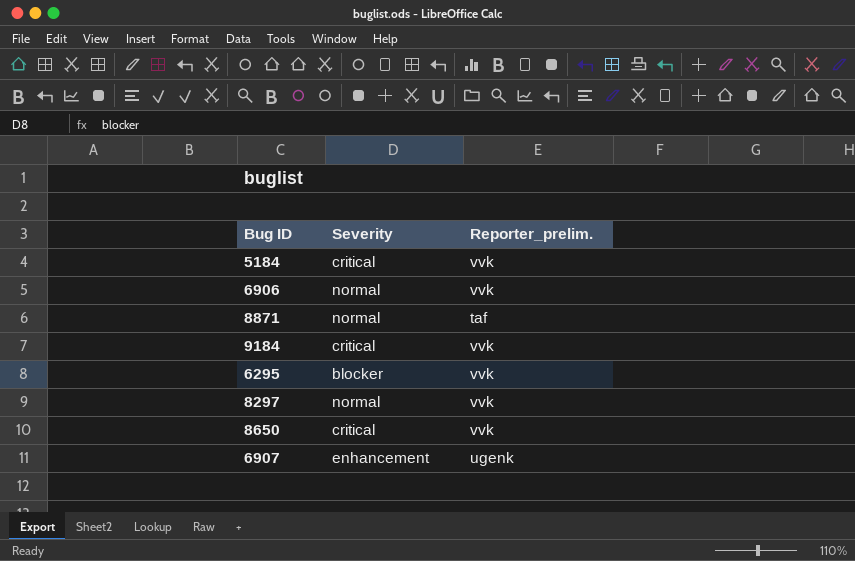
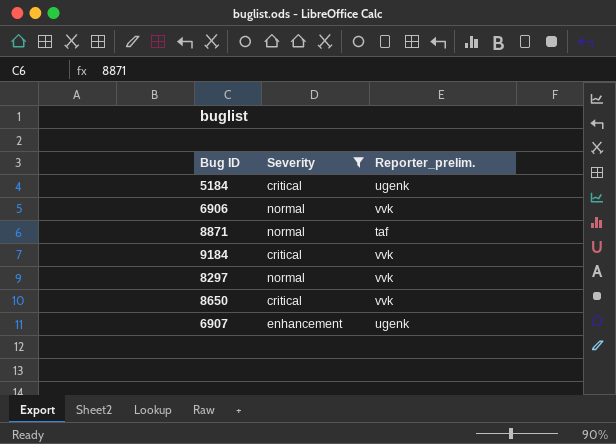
filter: none -> Severity != blocker
5184 | Reporter_prelim.: vvk -> ugenk

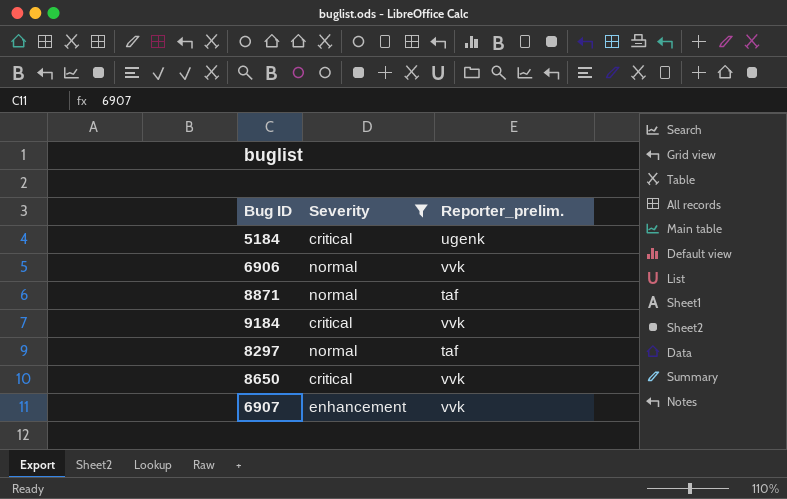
8297 | Reporter_prelim.: vvk -> taf
6907 | Reporter_prelim.: ugenk -> vvk

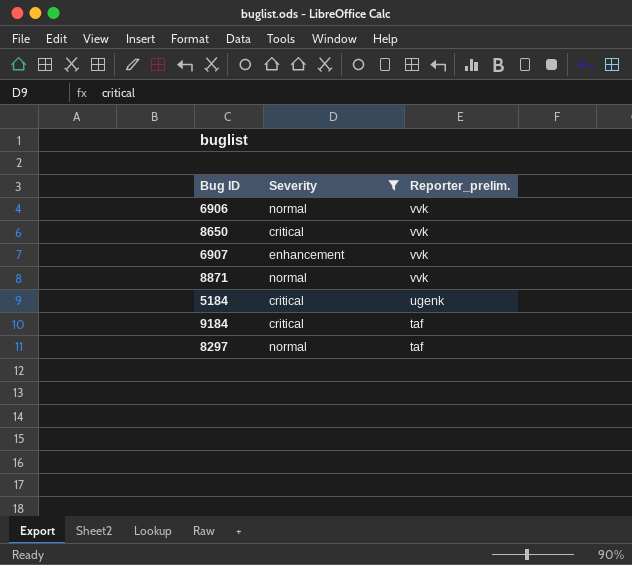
row order: none -> Reporter_prelim. descending
8871 | Reporter_prelim.: taf -> vvk
9184 | Reporter_prelim.: vvk -> taf

